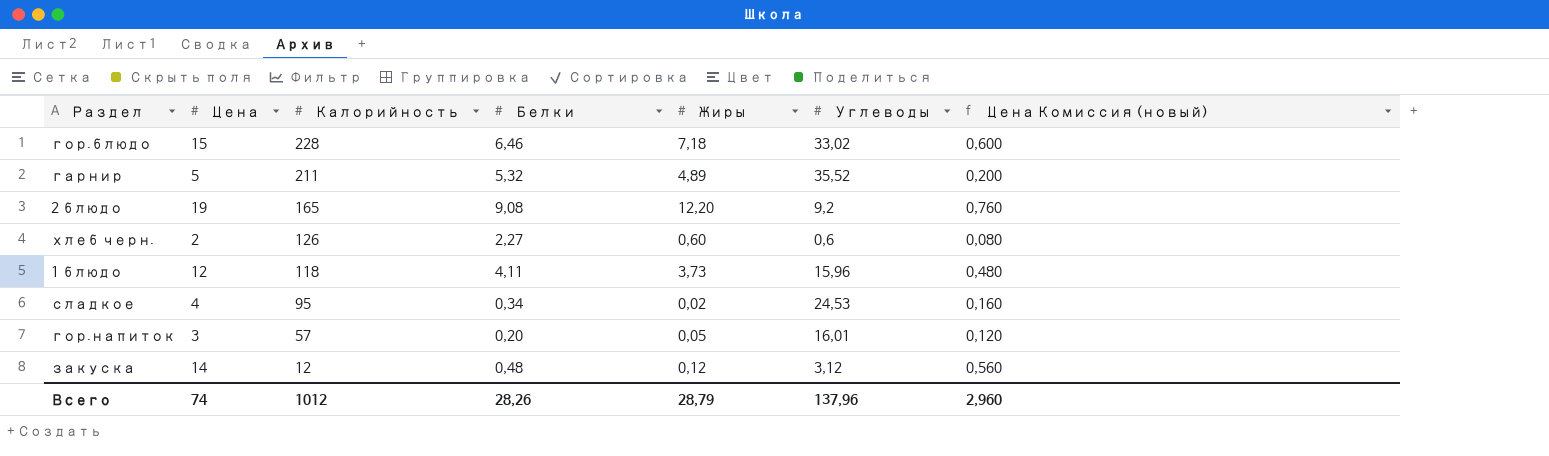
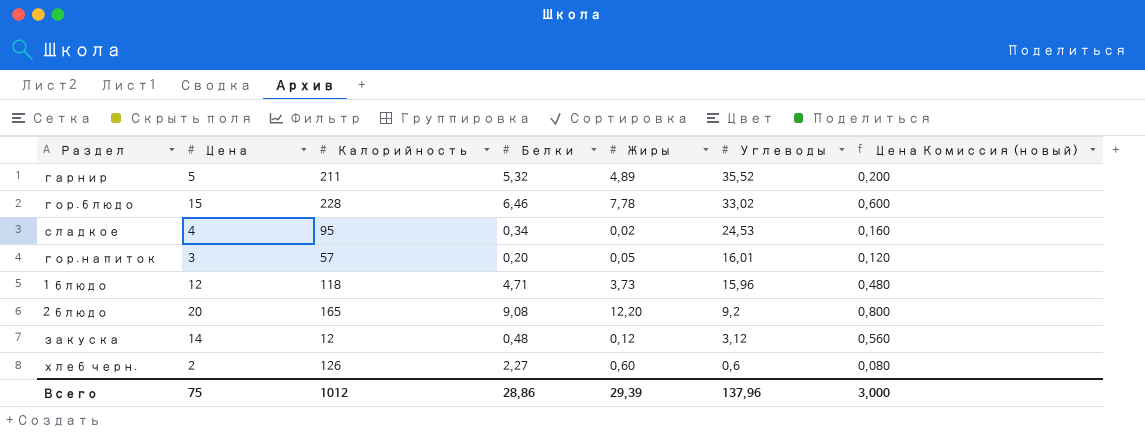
row order: Калорийность descending -> Углеводы descending
гор.блюдо | Жиры: 7,18 -> 7,78
1 блюдо | Белки: 4,11 -> 4,71
2 блюдо | Цена: 19 -> 20
2 блюдо | Цена Комиссия (новый): 0,760 -> 0,800
Всего | Цена: 74 -> 75
Всего | Белки: 28,26 -> 28,86
Всего | Жиры: 28,79 -> 29,39
Всего | Цена Комиссия (новый): 2,960 -> 3,000

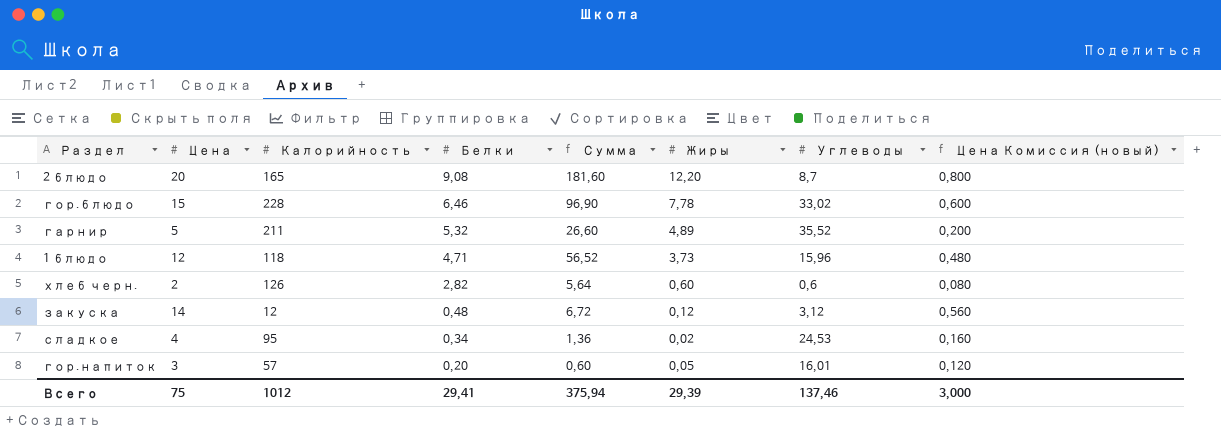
row order: Углеводы descending -> Белки descending
column Сумма | formula: none -> [Цена] * [Белки]
2 блюдо | Углеводы: 9,2 -> 8,7
хлеб черн. | Белки: 2,27 -> 2,82
Всего | Белки: 28,86 -> 29,41
Всего | Углеводы: 137,96 -> 137,46

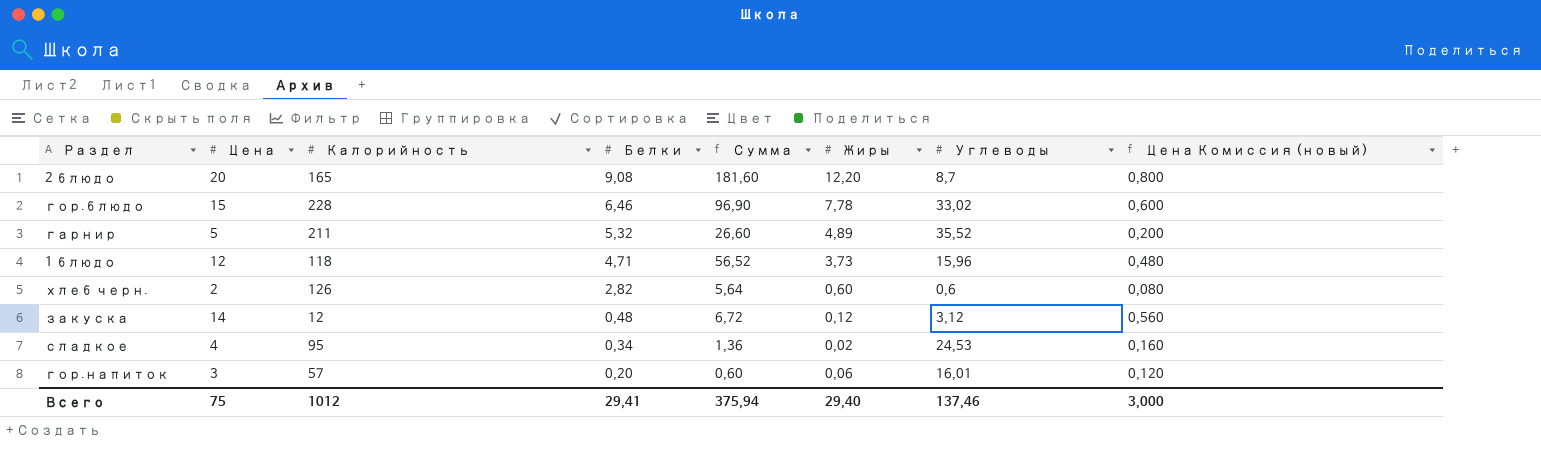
гор.напиток | Жиры: 0,05 -> 0,06
Всего | Жиры: 29,39 -> 29,40

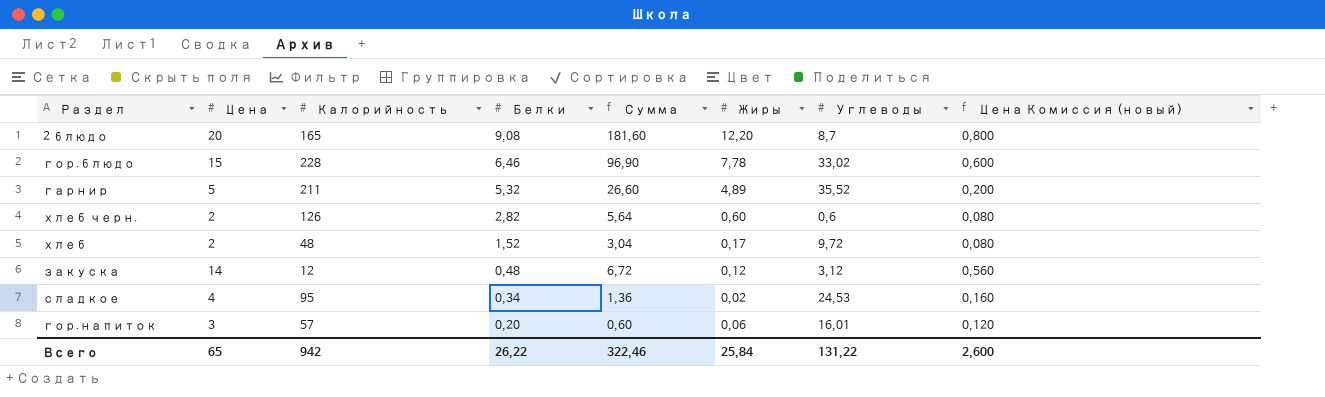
row 1 блюдо: 12 | 118 | 4,71 | 56,52 | 3,73 | 15,96 | 0,480 -> none
row хлеб: none -> 2 | 48 | 1,52 | 3,04 | 0,17 | 9,72 | 0,080
Всего | Цена: 75 -> 65
Всего | Калорийность: 1012 -> 942
Всего | Белки: 29,41 -> 26,22
Всего | Сумма: 375,94 -> 322,46
Всего | Жиры: 29,40 -> 25,84
Всего | Углеводы: 137,46 -> 131,22
Всего | Цена Комиссия (новый): 3,000 -> 2,600

